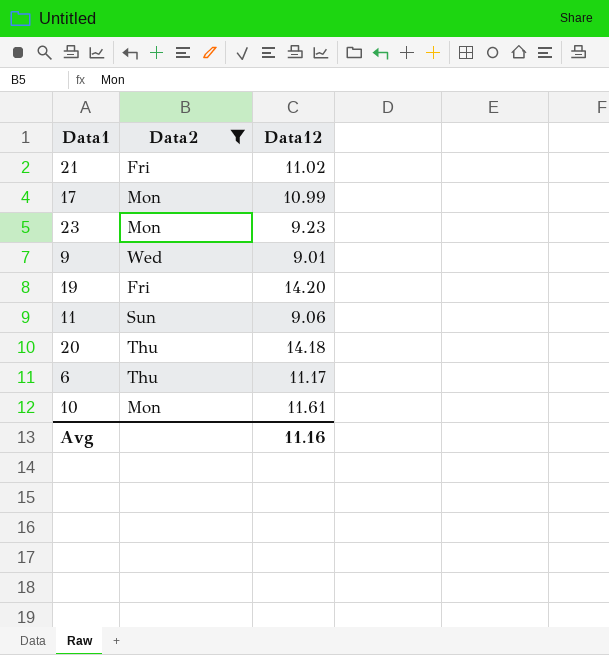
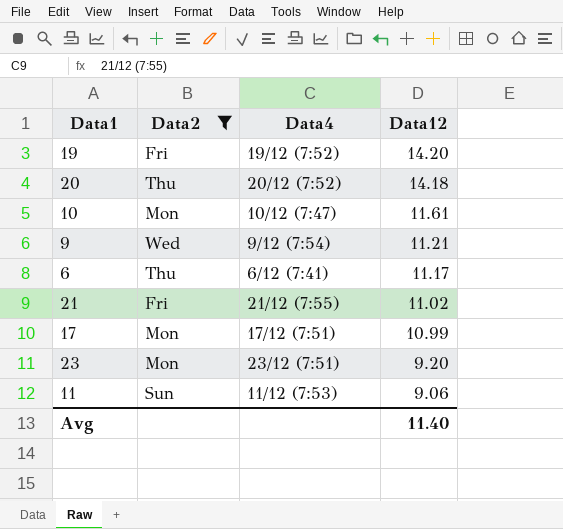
row order: none -> Data12 descending
column Data4 | position: none -> 3
9 | Data12: 9.01 -> 11.21
23 | Data12: 9.23 -> 9.20
Avg | Data12: 11.16 -> 11.40

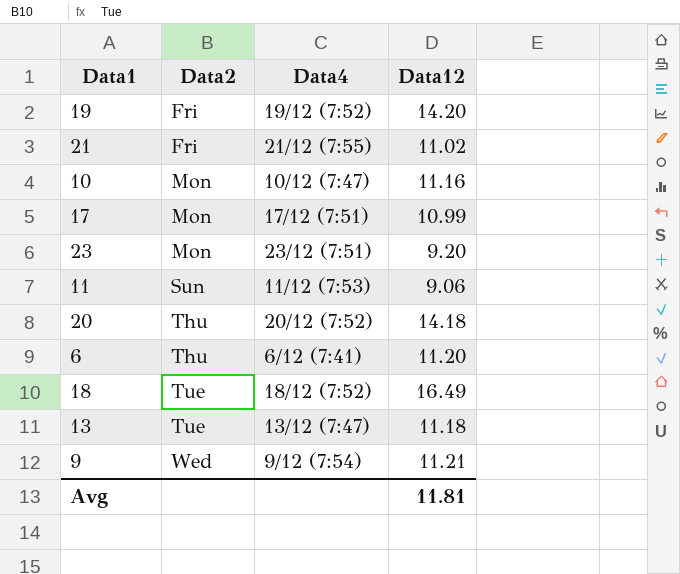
filter: Data2 != Tue -> none
row order: Data12 descending -> Data2 ascending
10 | Data12: 11.61 -> 11.16
6 | Data12: 11.17 -> 11.20
Avg | Data12: 11.40 -> 11.81

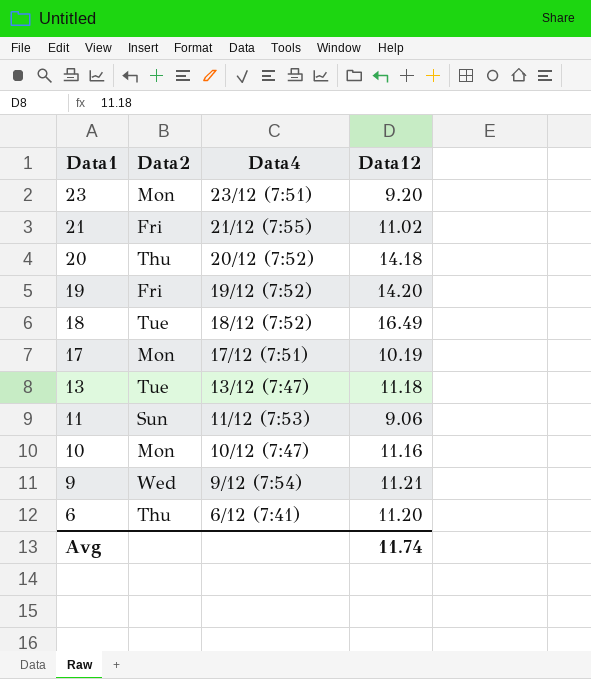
row order: Data2 ascending -> Data1 descending
17 | Data12: 10.99 -> 10.19
Avg | Data12: 11.81 -> 11.74

